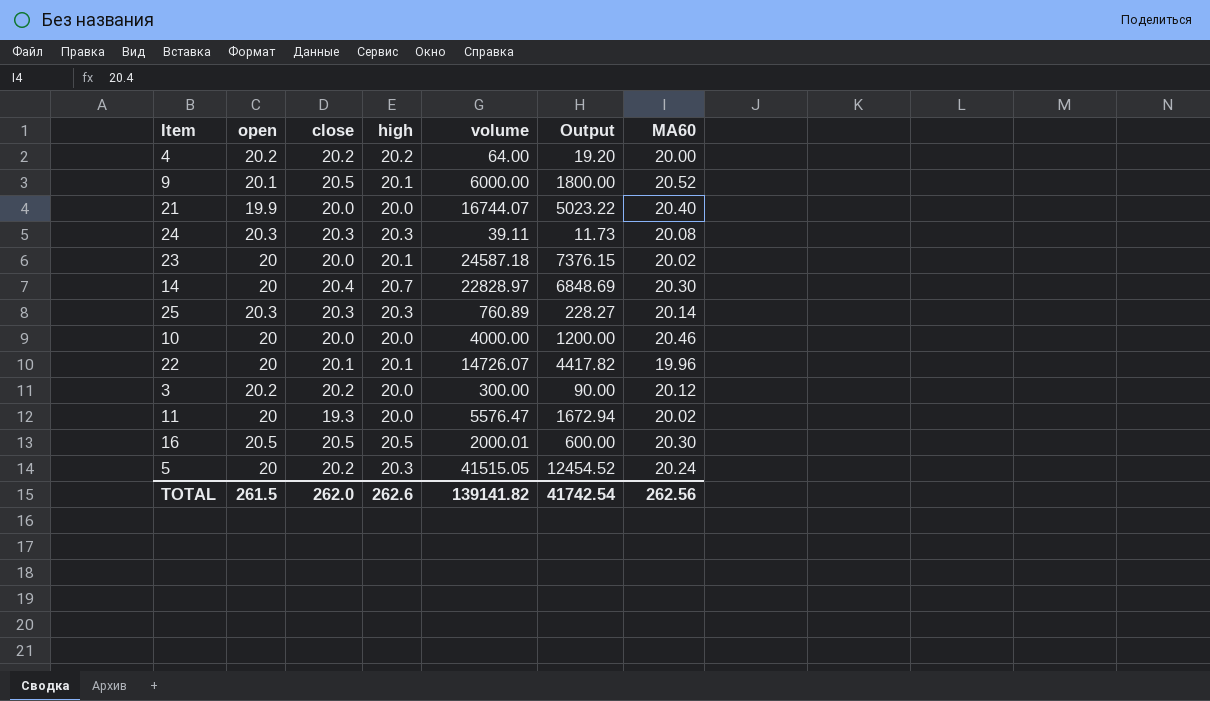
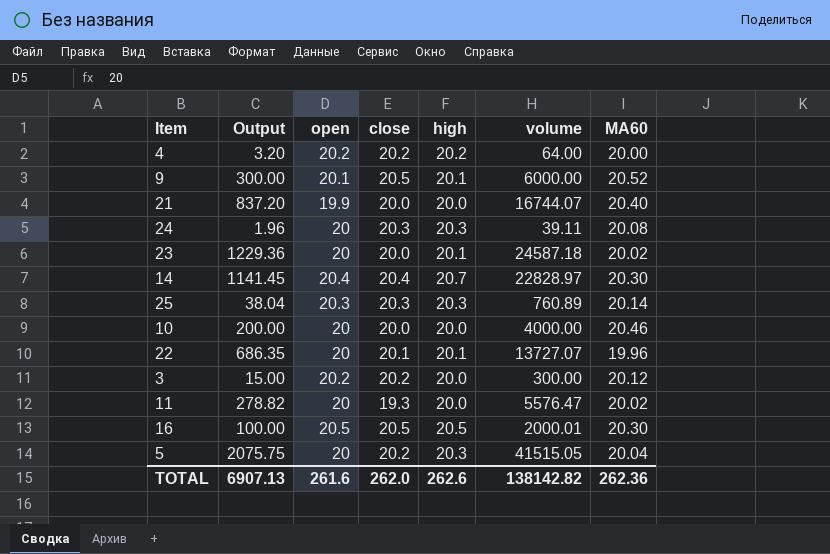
column Output | formula: [volume] * 0.3 -> [volume] * 0.05
column Output | position: 6 -> 2
24 | open: 20.3 -> 20
14 | open: 20 -> 20.4
22 | volume: 14726.07 -> 13727.07
5 | MA60: 20.24 -> 20.04
TOTAL | Output: 41742.54 -> 6907.13
TOTAL | open: 261.5 -> 261.6
TOTAL | volume: 139141.82 -> 138142.82
TOTAL | MA60: 262.56 -> 262.36

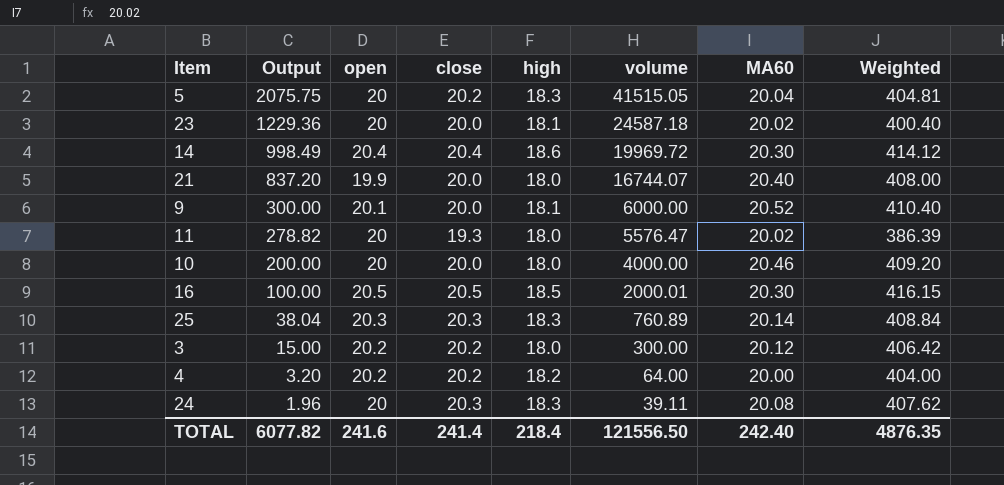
row order: none -> Output descending
column Weighted | formula: none -> [close] * [MA60]
row 22: 686.35 | 20 | 20.1 | 20.1 | 13727.07 | 19.96 -> none
5 | high: 20.3 -> 18.3
23 | high: 20.1 -> 18.1
14 | Output: 1141.45 -> 998.49
14 | high: 20.7 -> 18.6
14 | volume: 22828.97 -> 19969.72
21 | high: 20.0 -> 18.0
9 | close: 20.5 -> 20.0
9 | high: 20.1 -> 18.1
11 | high: 20.0 -> 18.0
10 | high: 20.0 -> 18.0
16 | high: 20.5 -> 18.5
25 | high: 20.3 -> 18.3
3 | high: 20.0 -> 18.0
4 | high: 20.2 -> 18.2
24 | high: 20.3 -> 18.3
TOTAL | Output: 6907.13 -> 6077.82
TOTAL | open: 261.6 -> 241.6
TOTAL | close: 262.0 -> 241.4
TOTAL | high: 262.6 -> 218.4
TOTAL | volume: 138142.82 -> 121556.50
TOTAL | MA60: 262.36 -> 242.40

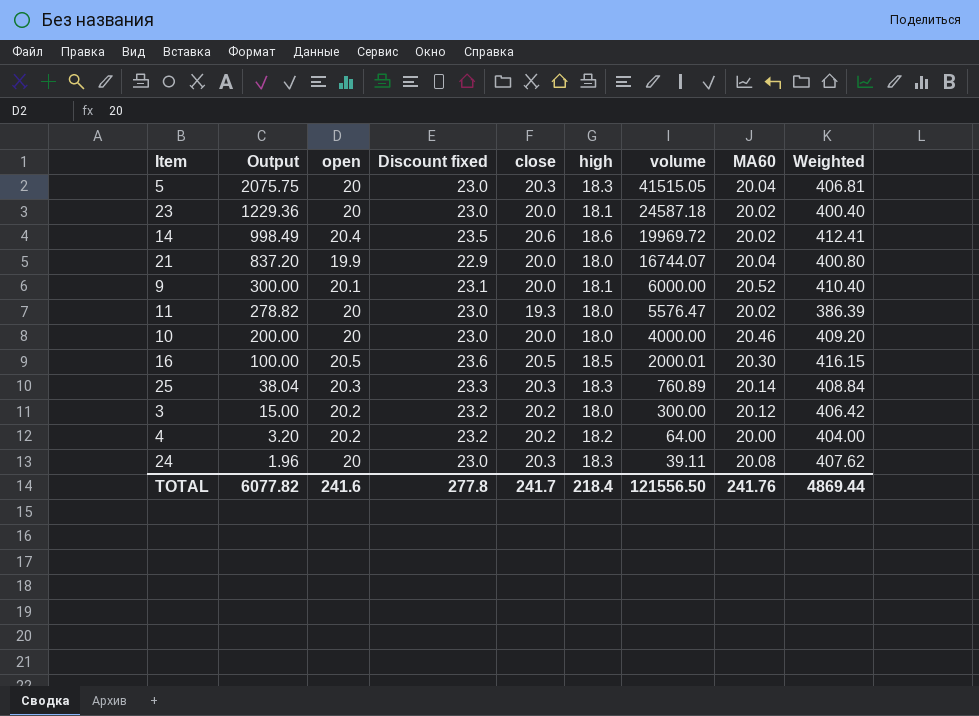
column Discount fixed | formula: none -> [open] * 1.15
5 | close: 20.2 -> 20.3
5 | Weighted: 404.81 -> 406.81
14 | close: 20.4 -> 20.6
14 | MA60: 20.30 -> 20.02
14 | Weighted: 414.12 -> 412.41
21 | MA60: 20.40 -> 20.04
21 | Weighted: 408.00 -> 400.80
TOTAL | close: 241.4 -> 241.7
TOTAL | MA60: 242.40 -> 241.76
TOTAL | Weighted: 4876.35 -> 4869.44

